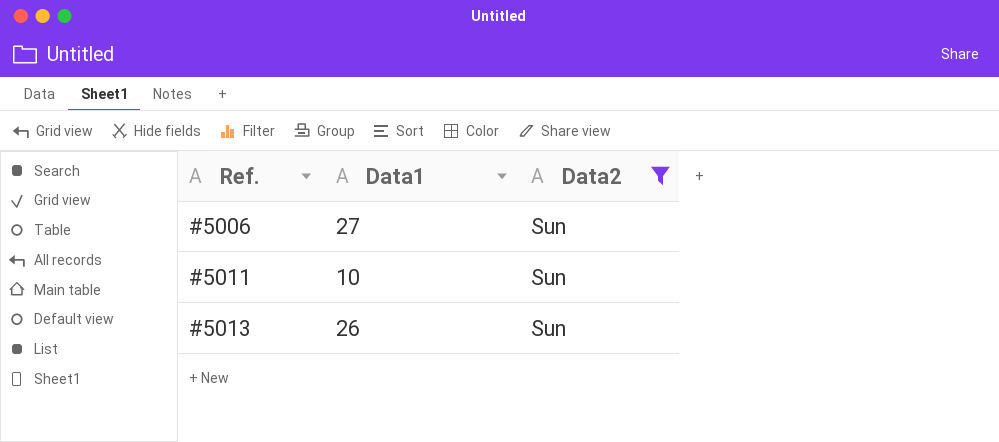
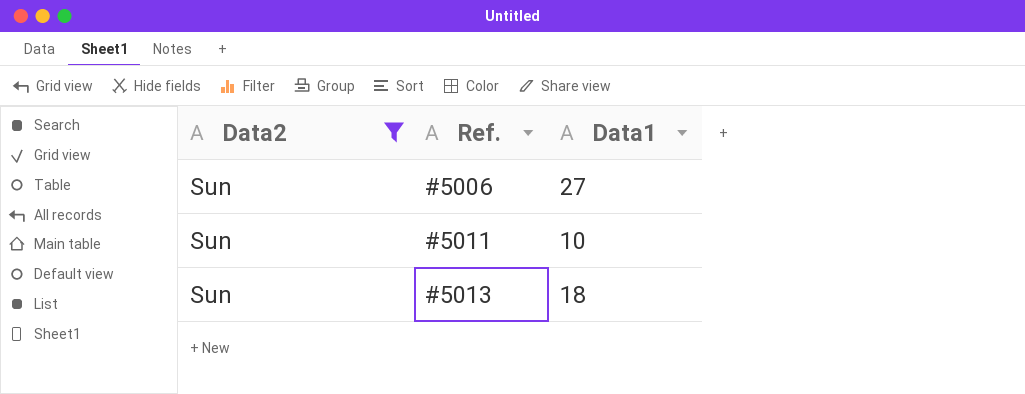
column Data2 | position: 3 -> 1
#5013 | Data1: 26 -> 18

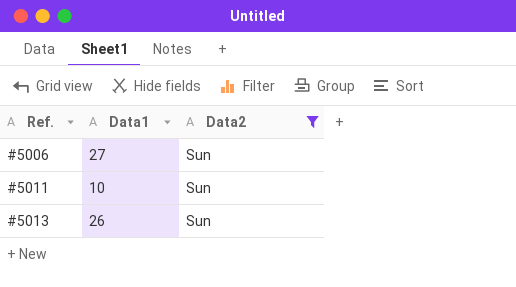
column Data2 | position: 1 -> 3
#5013 | Data1: 18 -> 26

